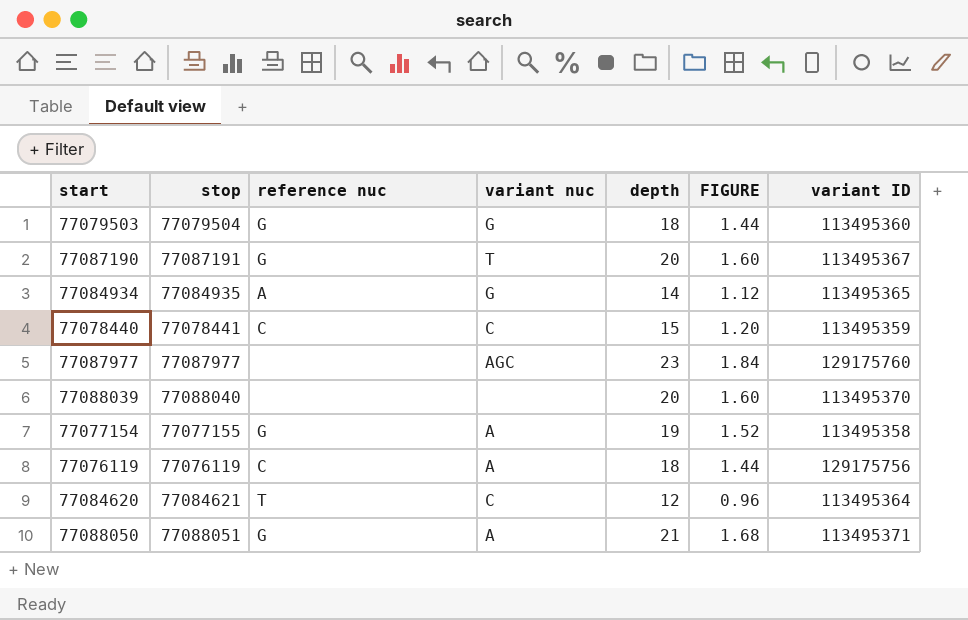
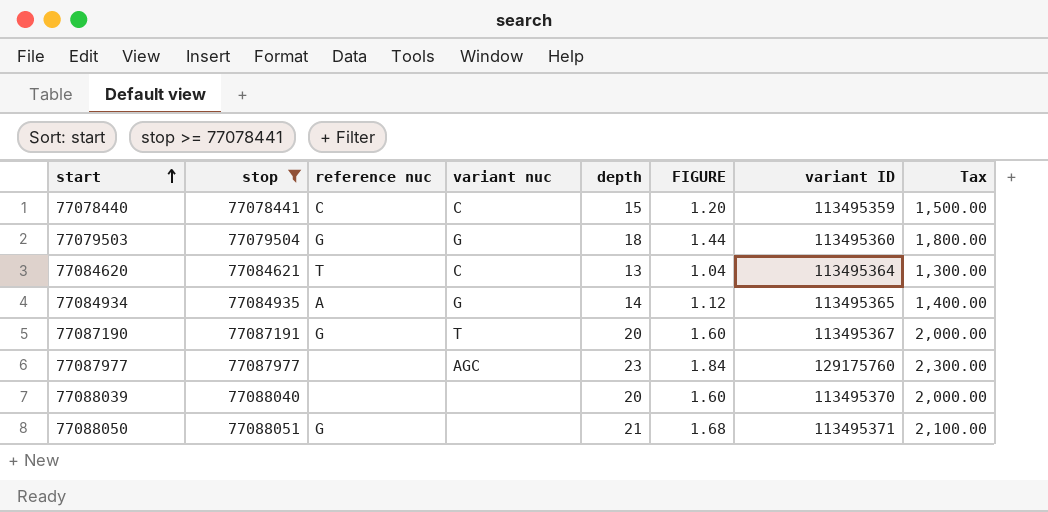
filter: none -> stop >= 77078441
row order: none -> start ascending
column Tax | formula: none -> [depth] * 100
77084620 | depth: 12 -> 13
77084620 | FIGURE: 0.96 -> 1.04
77088050 | variant nuc: A -> none

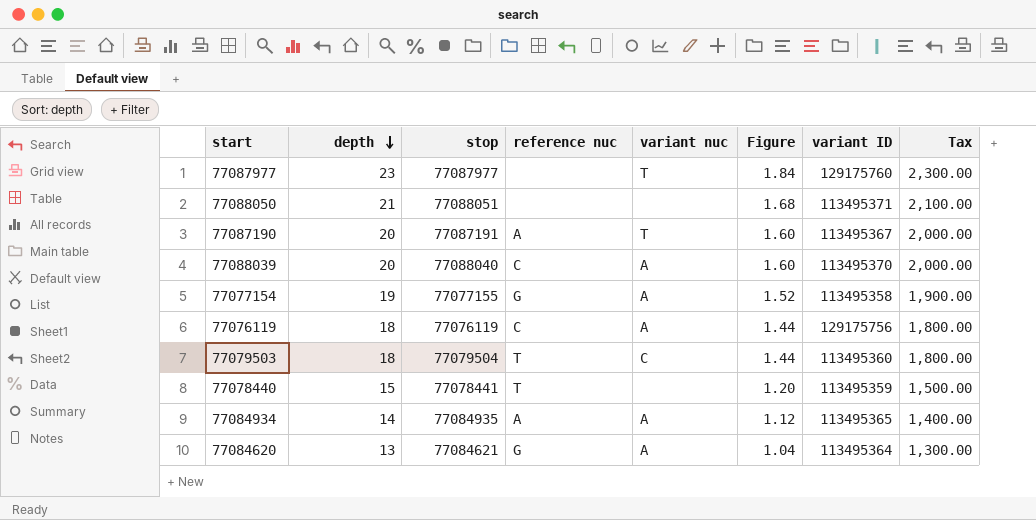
filter: stop >= 77078441 -> none
row order: start ascending -> depth descending
column depth | position: 5 -> 2
column name: FIGURE -> Figure
77087977 | variant nuc: AGC -> T
77088050 | reference nuc: G -> none
77087190 | reference nuc: G -> A
77088039 | reference nuc: none -> C
77088039 | variant nuc: none -> A
77079503 | reference nuc: G -> T
77079503 | variant nuc: G -> C
77078440 | reference nuc: C -> T
77078440 | variant nuc: C -> none
77084934 | variant nuc: G -> A
77084620 | reference nuc: T -> G
77084620 | variant nuc: C -> A

